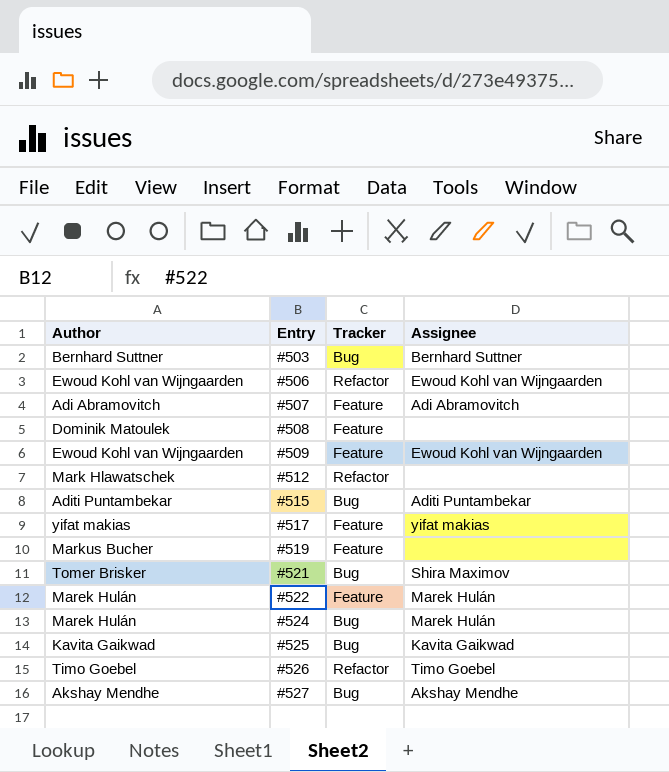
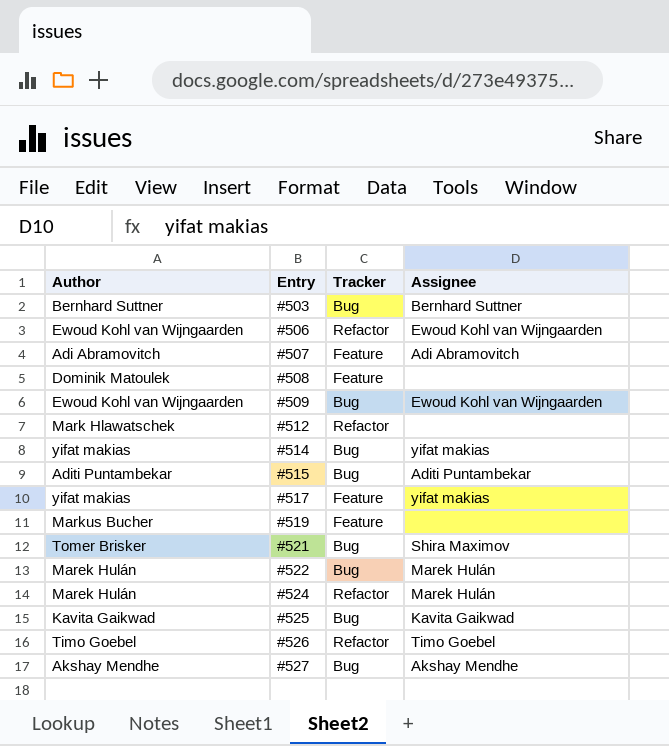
#509 | Tracker: Feature -> Bug
row #514: none -> yifat makias | Bug | yifat makias
#522 | Tracker: Feature -> Bug
#524 | Tracker: Bug -> Refactor

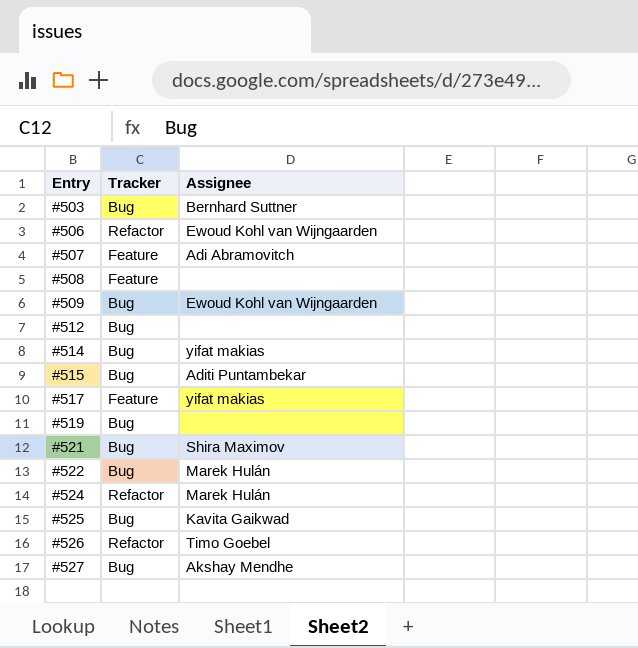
column Author | position: 1 -> none
#512 | Tracker: Refactor -> Bug
#519 | Tracker: Feature -> Bug

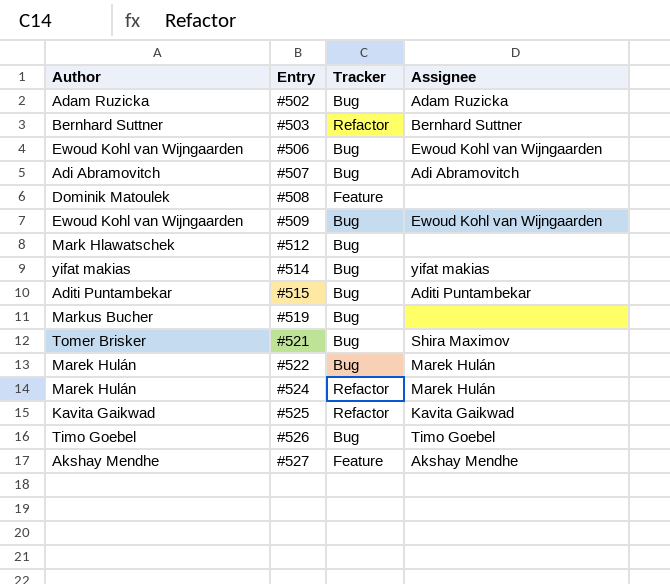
column Author | position: none -> 1
row #517: Feature | yifat makias -> none
row #502: none -> Adam Ruzicka | Bug | Adam Ruzicka
#503 | Tracker: Bug -> Refactor
#506 | Tracker: Refactor -> Bug
#507 | Tracker: Feature -> Bug
#525 | Tracker: Bug -> Refactor
#526 | Tracker: Refactor -> Bug
#527 | Tracker: Bug -> Feature

